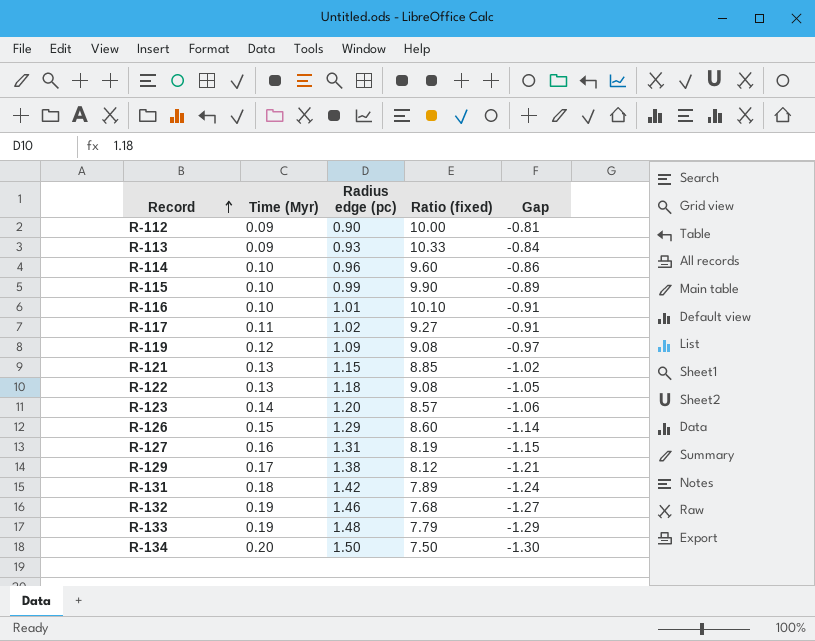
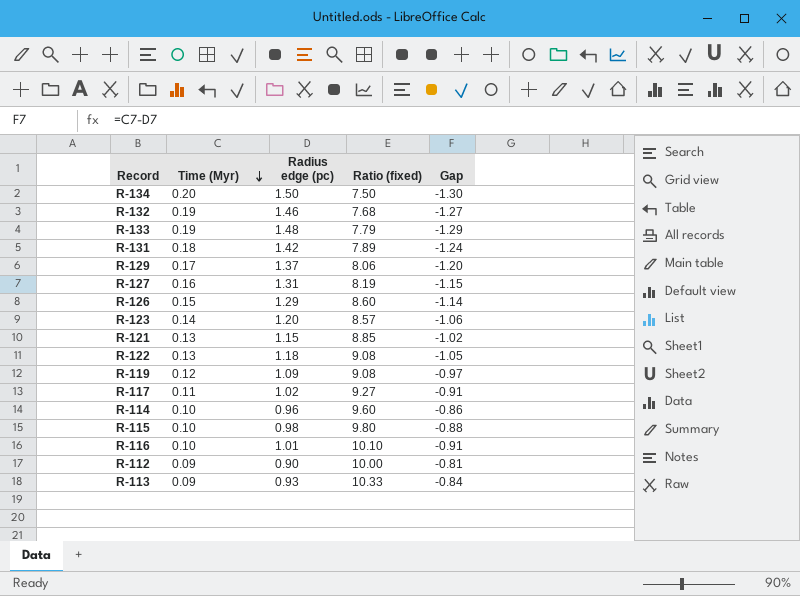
row order: Record ascending -> Time (Myr) descending
R-129 | Radius edge (pc): 1.38 -> 1.37
R-129 | Ratio (fixed): 8.12 -> 8.06
R-129 | Gap: -1.21 -> -1.20
R-115 | Radius edge (pc): 0.99 -> 0.98
R-115 | Ratio (fixed): 9.90 -> 9.80
R-115 | Gap: -0.89 -> -0.88

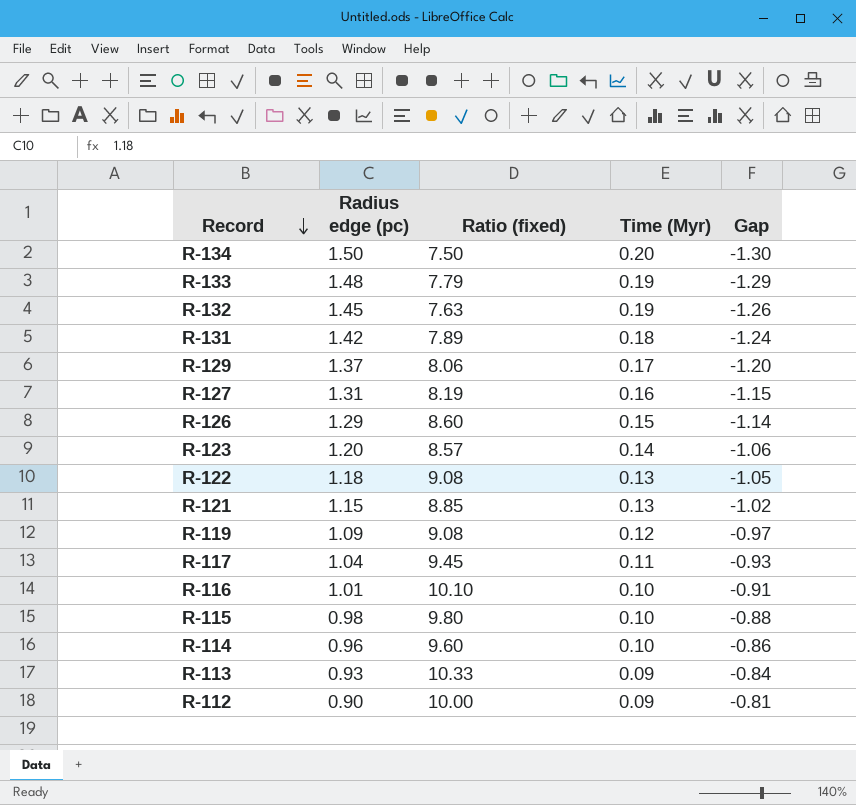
row order: Time (Myr) descending -> Record descending
column Time (Myr) | position: 2 -> 4
R-132 | Radius edge (pc): 1.46 -> 1.45
R-132 | Ratio (fixed): 7.68 -> 7.63
R-132 | Gap: -1.27 -> -1.26
R-117 | Radius edge (pc): 1.02 -> 1.04
R-117 | Ratio (fixed): 9.27 -> 9.45
R-117 | Gap: -0.91 -> -0.93

